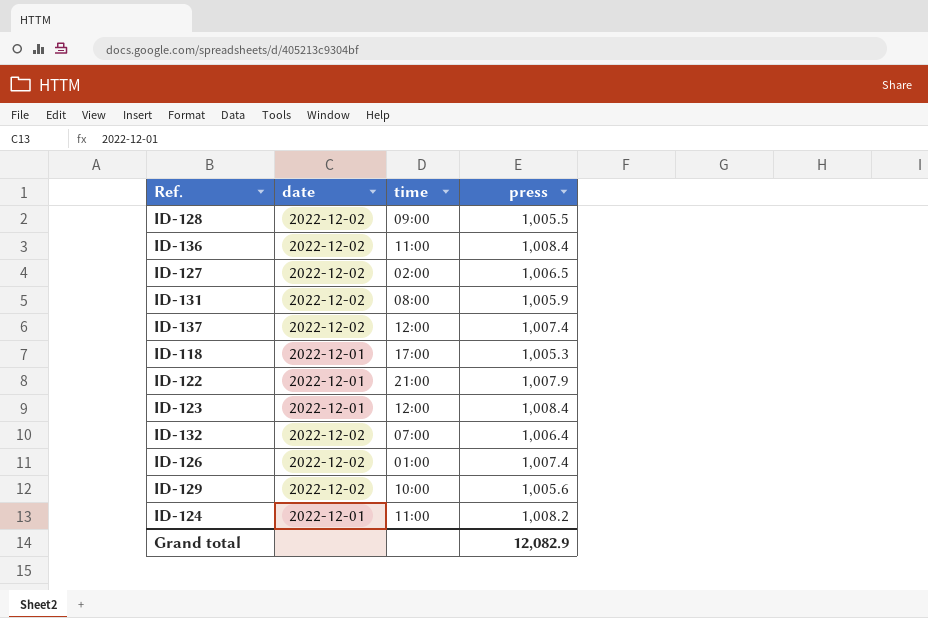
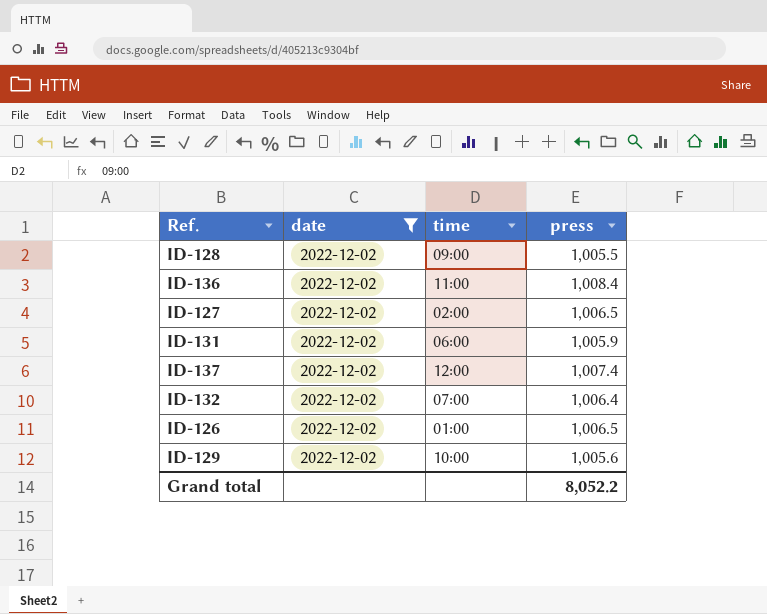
filter: none -> date = 2022-12-02
ID-131 | time: 08:00 -> 06:00
ID-126 | press: 1,007.4 -> 1,006.5
Grand total | press: 12,082.9 -> 8,052.2

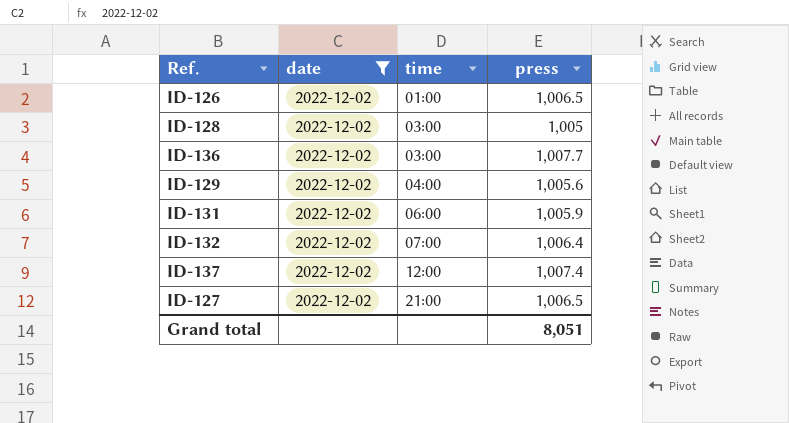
row order: none -> time ascending
ID-128 | time: 09:00 -> 03:00
ID-128 | press: 1,005.5 -> 1,005
ID-136 | time: 11:00 -> 03:00
ID-136 | press: 1,008.4 -> 1,007.7
ID-129 | time: 10:00 -> 04:00
ID-127 | time: 02:00 -> 21:00
Grand total | press: 8,052.2 -> 8,051

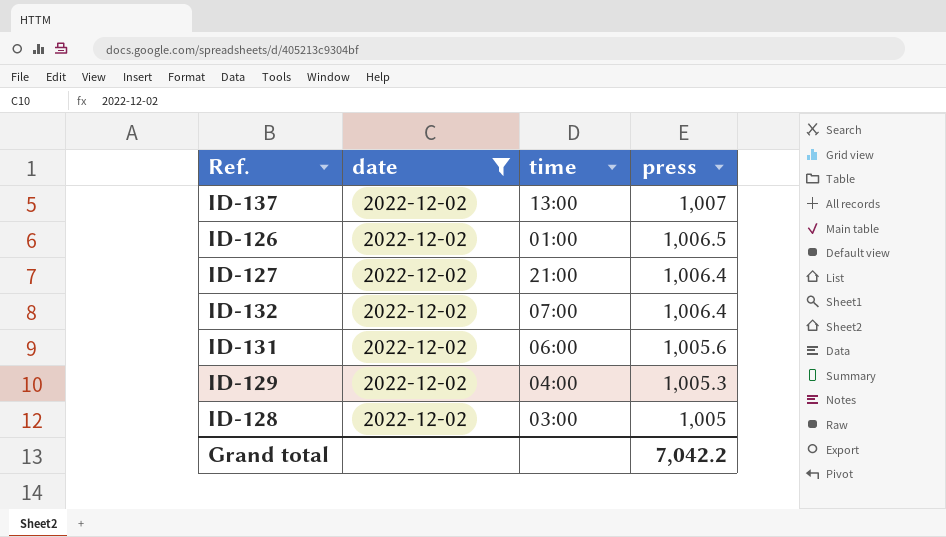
row order: time ascending -> press descending
row ID-136: 2022-12-02 | 03:00 | 1,007.7 -> none
ID-137 | time: 12:00 -> 13:00
ID-137 | press: 1,007.4 -> 1,007
ID-127 | press: 1,006.5 -> 1,006.4
ID-131 | press: 1,005.9 -> 1,005.6
ID-129 | press: 1,005.6 -> 1,005.3
Grand total | press: 8,051 -> 7,042.2

